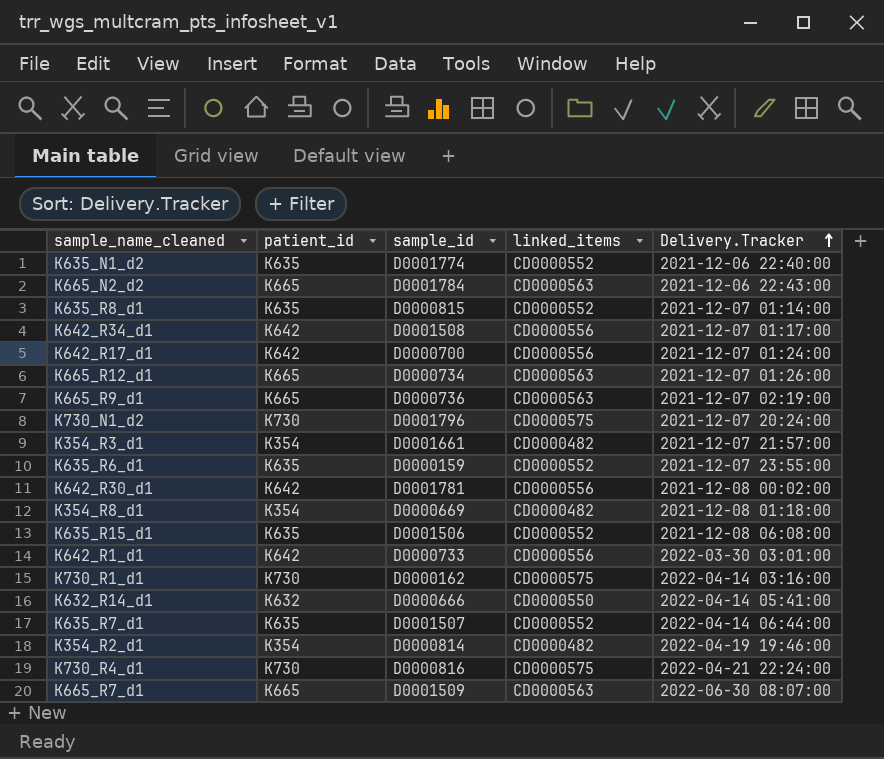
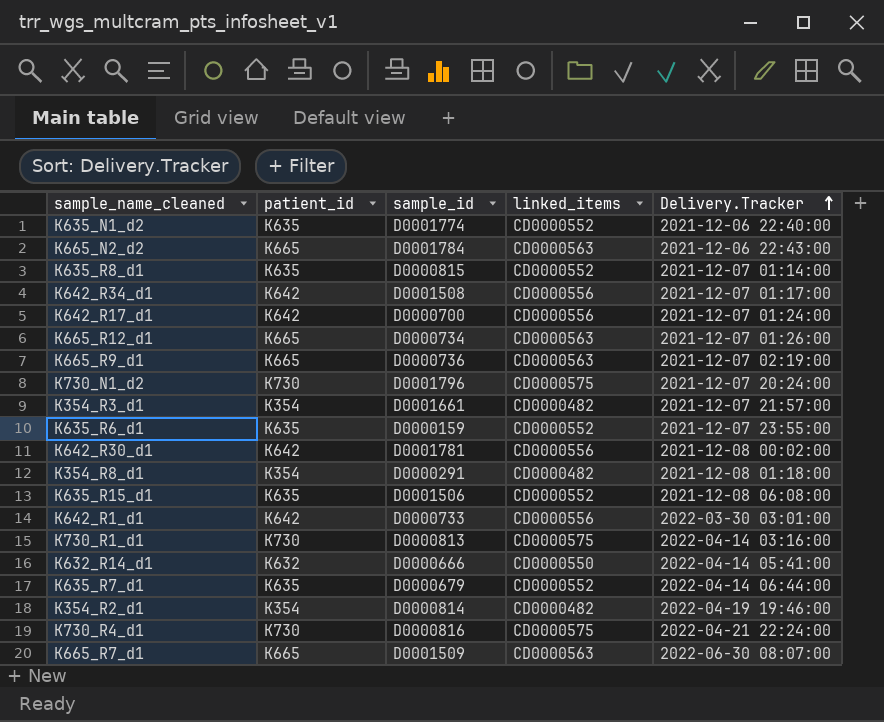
K354_R8_d1 | sample_id: D0000669 -> D0000291
K730_R1_d1 | sample_id: D0000162 -> D0000813
K635_R7_d1 | sample_id: D0001507 -> D0000679

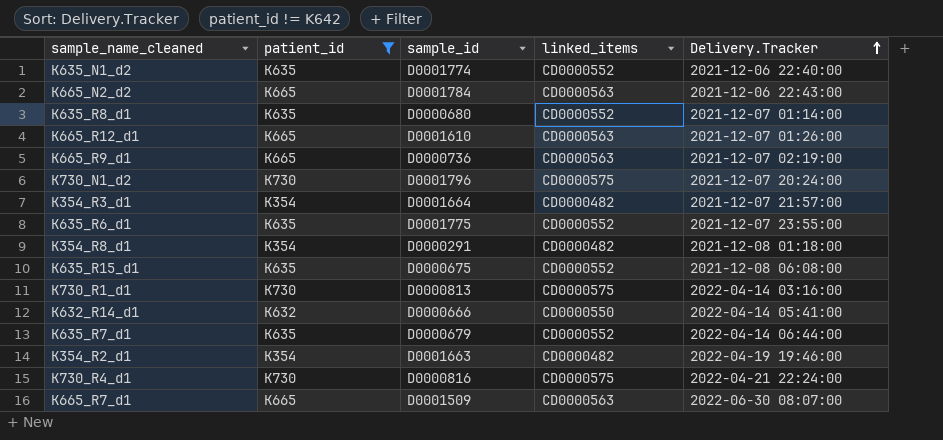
filter: none -> patient_id != K642
K635_R8_d1 | sample_id: D0000815 -> D0000680
K665_R12_d1 | sample_id: D0000734 -> D0001610
K354_R3_d1 | sample_id: D0001661 -> D0001664
K635_R6_d1 | sample_id: D0000159 -> D0001775
K635_R15_d1 | sample_id: D0001506 -> D0000675
K354_R2_d1 | sample_id: D0000814 -> D0001663

